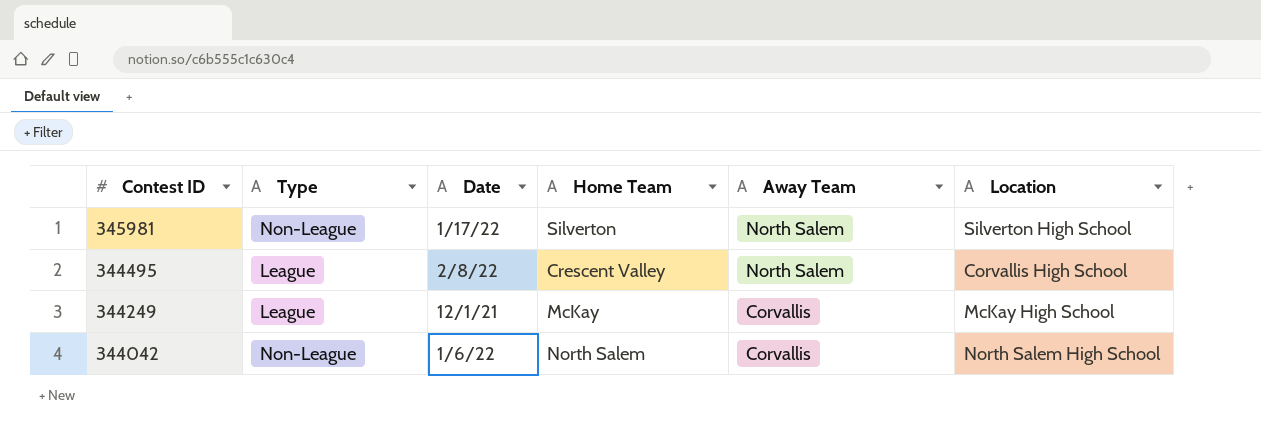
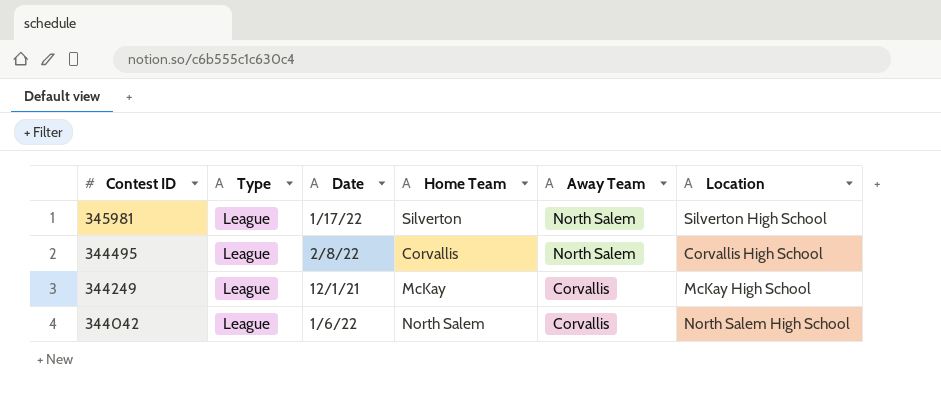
345981 | Type: Non-League -> League
344495 | Home Team: Crescent Valley -> Corvallis
344042 | Type: Non-League -> League

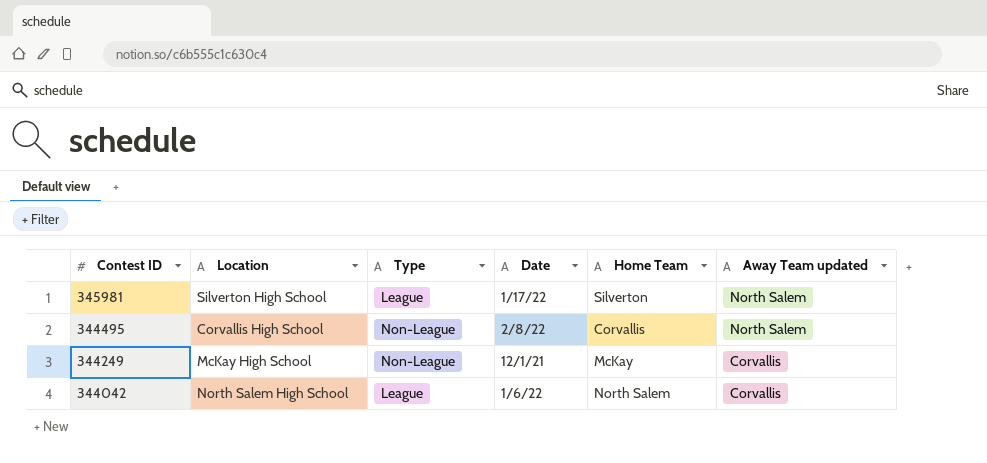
column Location | position: 6 -> 2
column name: Away Team -> Away Team updated
344495 | Type: League -> Non-League
344249 | Type: League -> Non-League

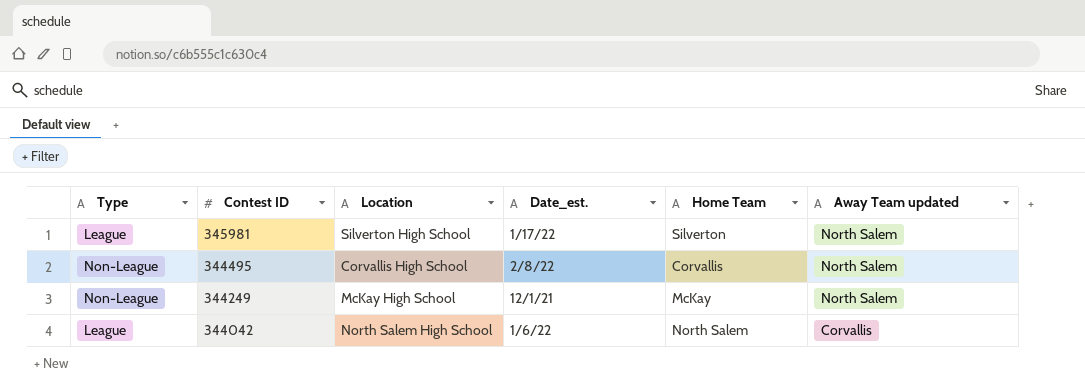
column Type | position: 3 -> 1
column name: Date -> Date_est.
344249 | Away Team updated: Corvallis -> North Salem

